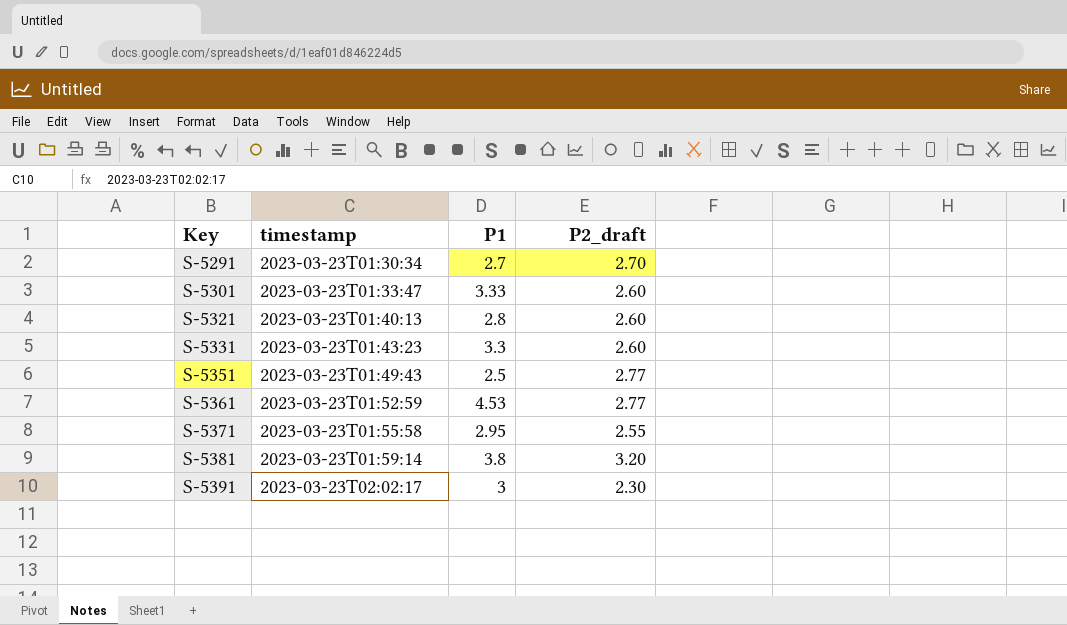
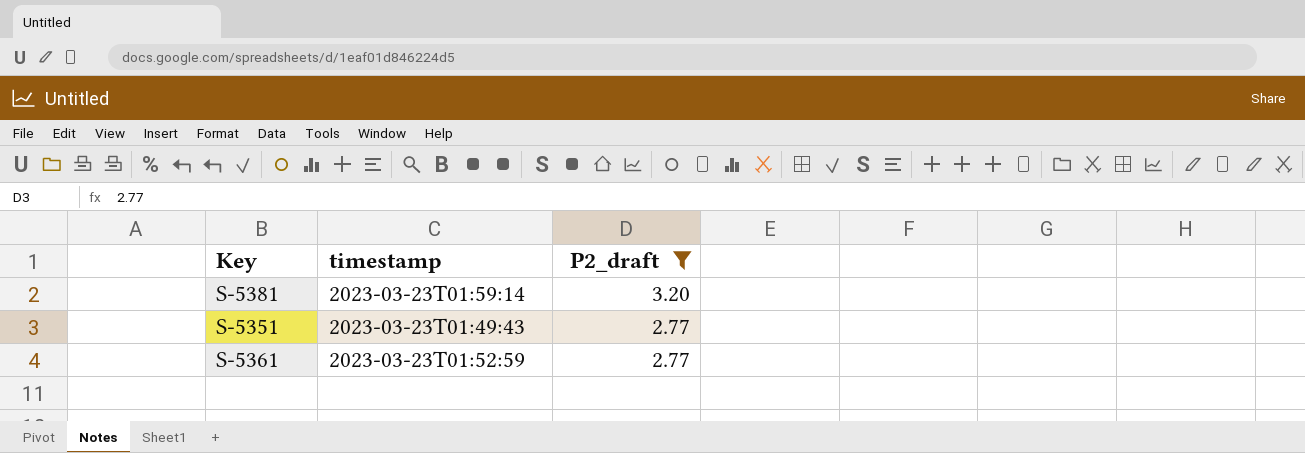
filter: none -> P2_draft >= 2.77
row order: Key ascending -> P2_draft descending
column P1 | position: 3 -> none

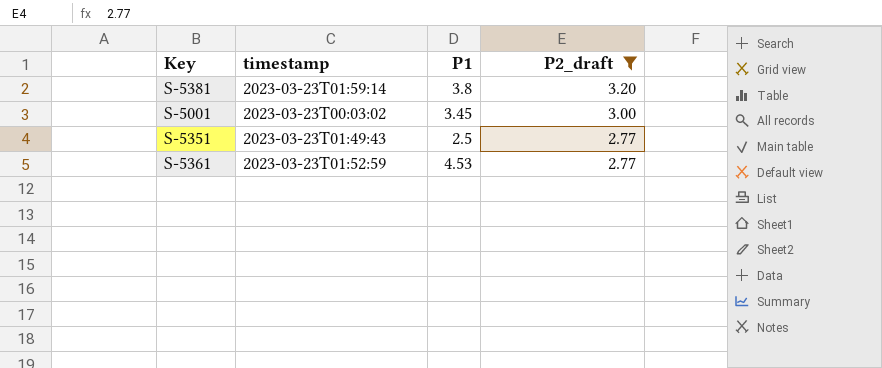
column P1 | position: none -> 3
row S-5001: none -> 2023-03-23T00:03:02 | 3.45 | 3.00

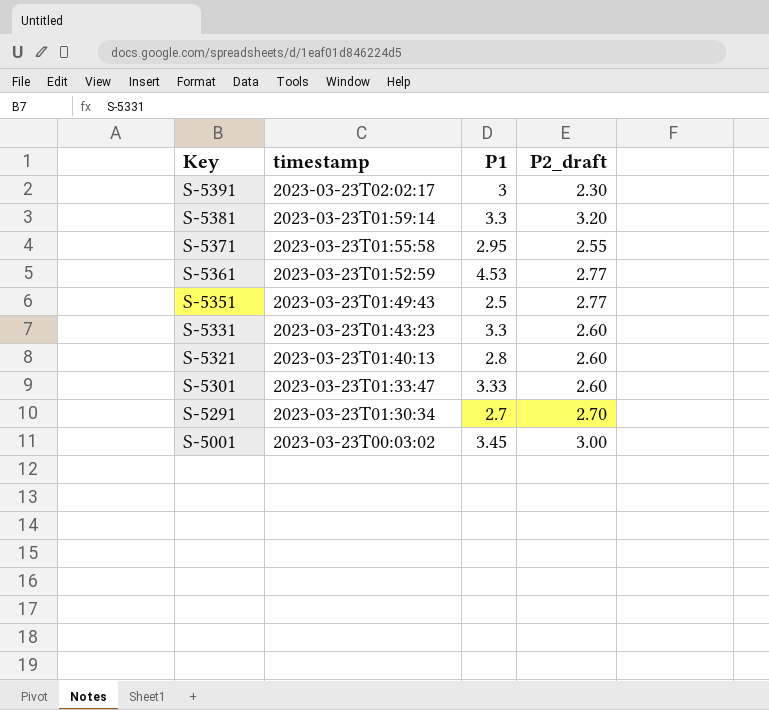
filter: P2_draft >= 2.77 -> none
row order: P2_draft descending -> Key descending
S-5381 | P1: 3.8 -> 3.3

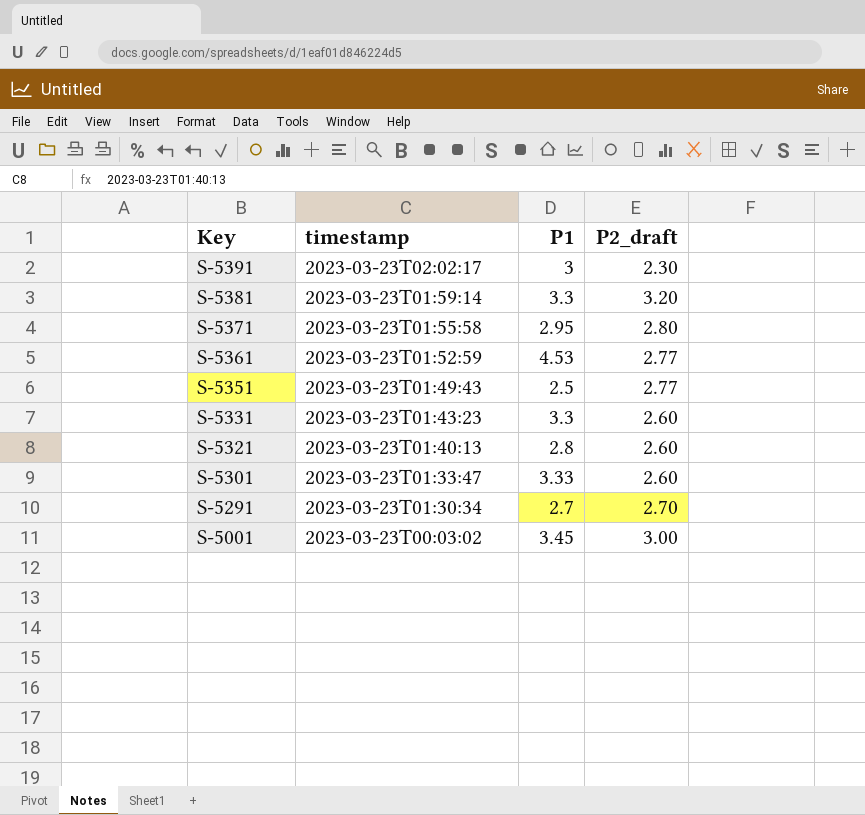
S-5371 | P2_draft: 2.55 -> 2.80

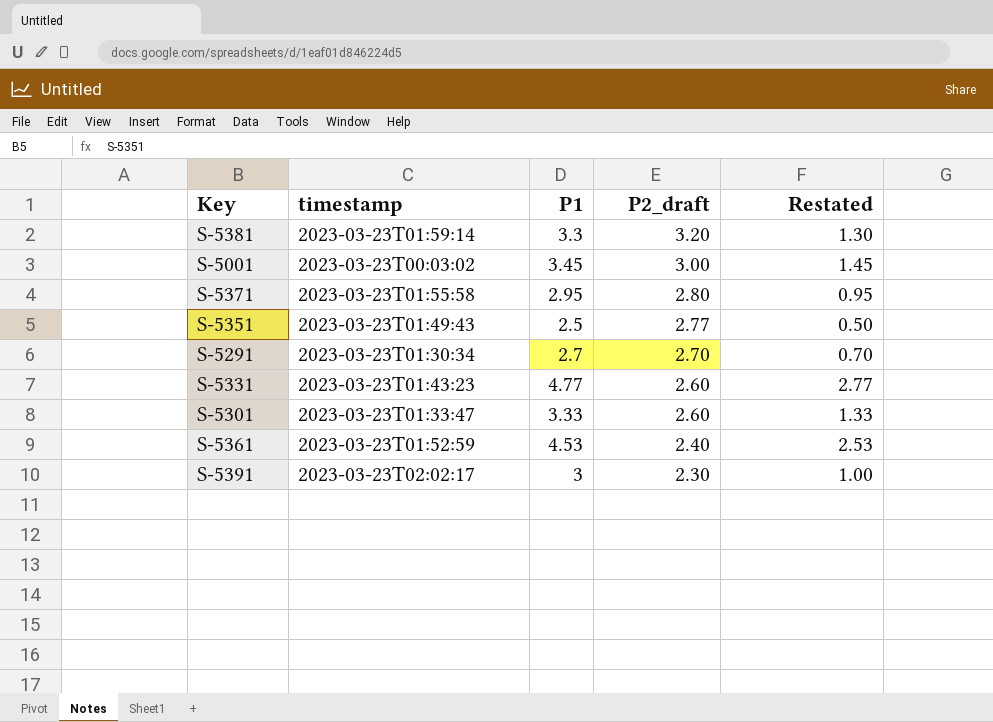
row order: Key descending -> P2_draft descending
column Restated | formula: none -> [P1] - 2
row S-5321: 2023-03-23T01:40:13 | 2.8 | 2.60 -> none
S-5331 | P1: 3.3 -> 4.77
S-5361 | P2_draft: 2.77 -> 2.40

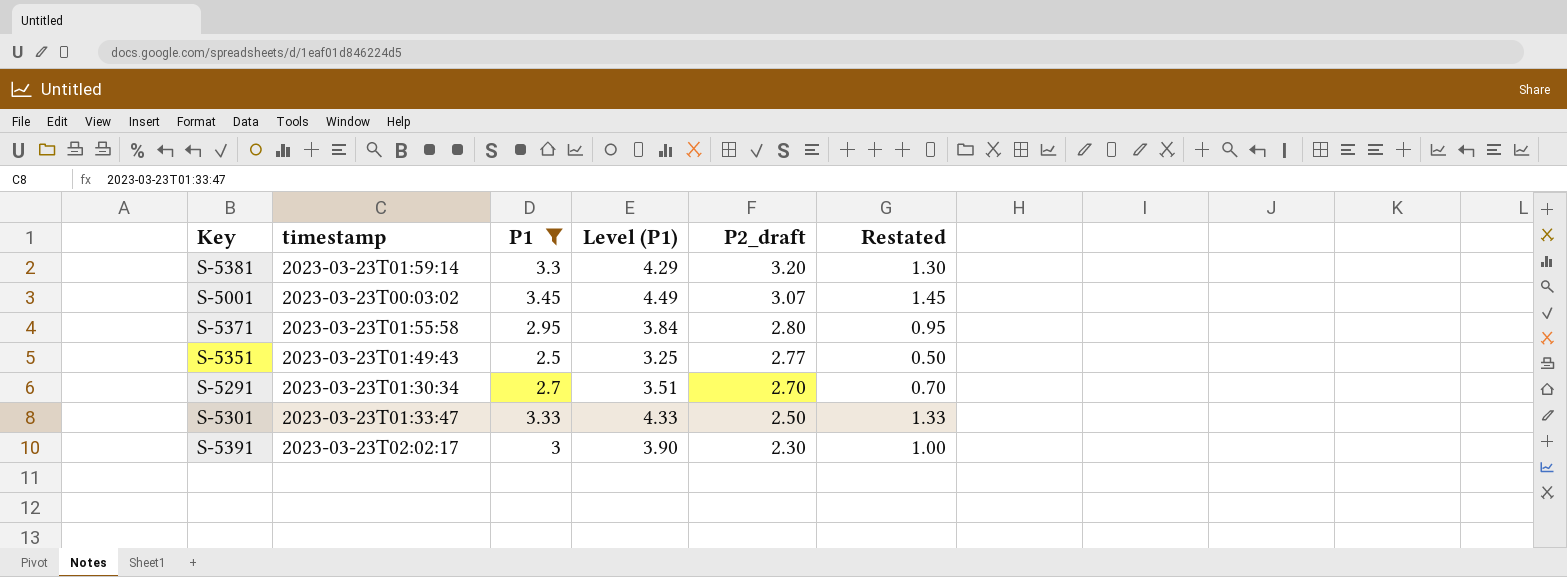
filter: none -> P1 <= 3.45
column Level (P1) | formula: none -> [P1] * 1.3
S-5001 | P2_draft: 3.00 -> 3.07
S-5301 | P2_draft: 2.60 -> 2.50

